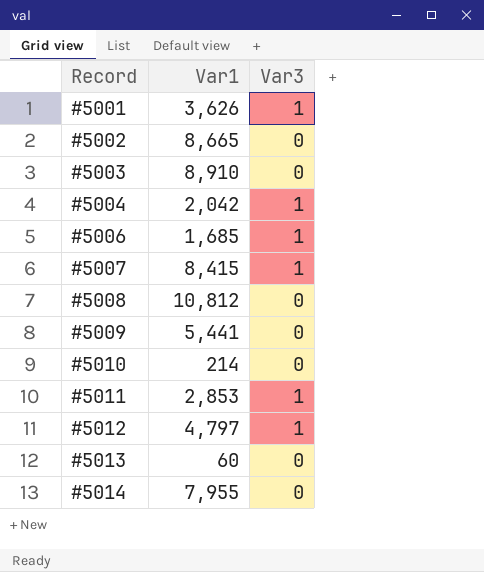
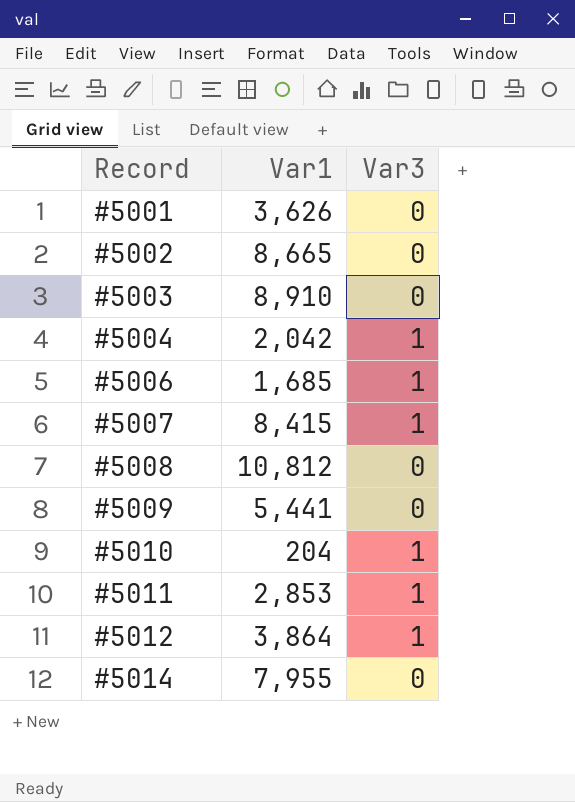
row #5013: 60 | 0 -> none
#5001 | Var3: 1 -> 0
#5010 | Var1: 214 -> 204
#5010 | Var3: 0 -> 1
#5012 | Var1: 4,797 -> 3,864

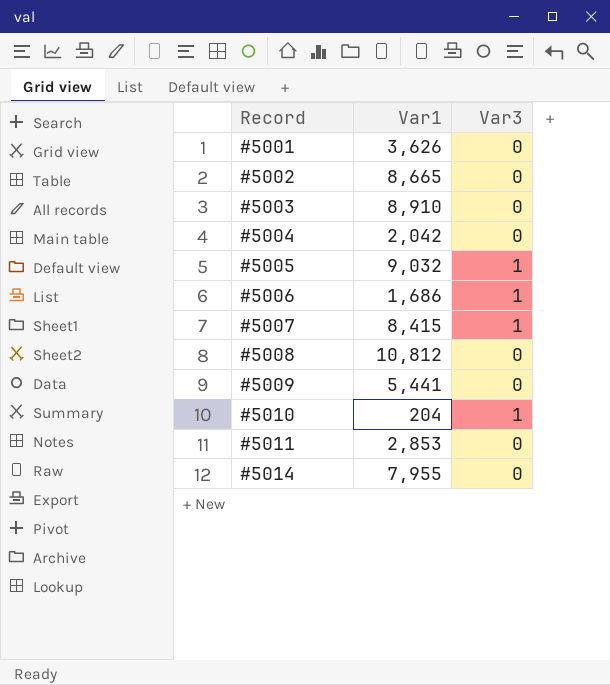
row #5012: 3,864 | 1 -> none
#5004 | Var3: 1 -> 0
row #5005: none -> 9,032 | 1
#5006 | Var1: 1,685 -> 1,686
#5011 | Var3: 1 -> 0

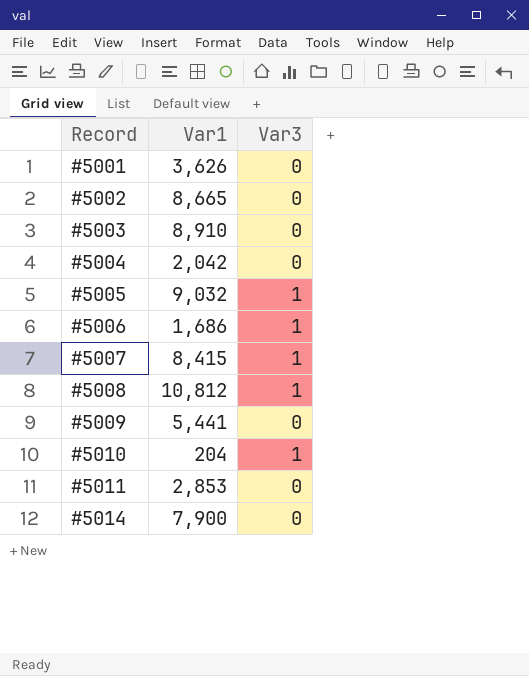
#5008 | Var3: 0 -> 1
#5014 | Var1: 7,955 -> 7,900

